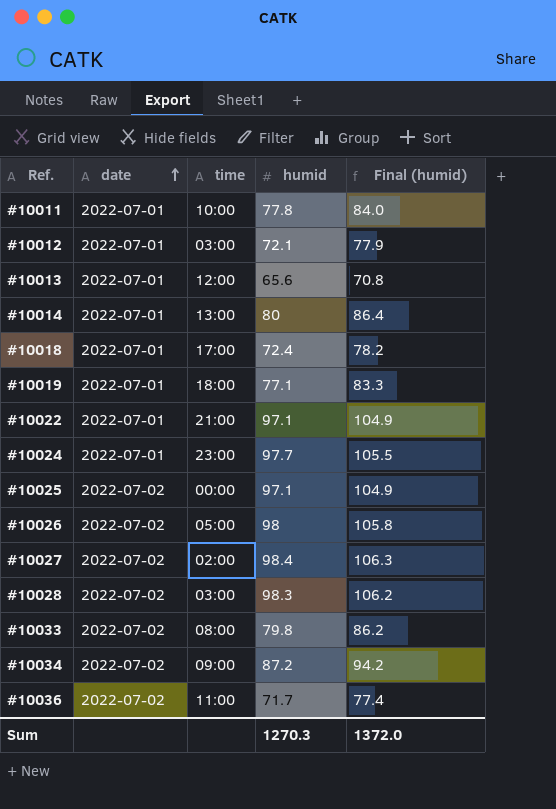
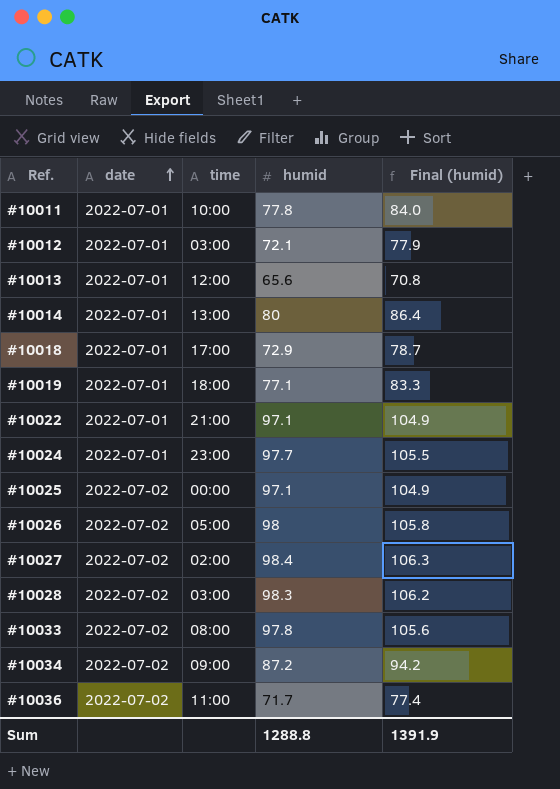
#10018 | humid: 72.4 -> 72.9
#10018 | Final (humid): 78.2 -> 78.7
#10033 | humid: 79.8 -> 97.8
#10033 | Final (humid): 86.2 -> 105.6
Sum | humid: 1270.3 -> 1288.8
Sum | Final (humid): 1372.0 -> 1391.9

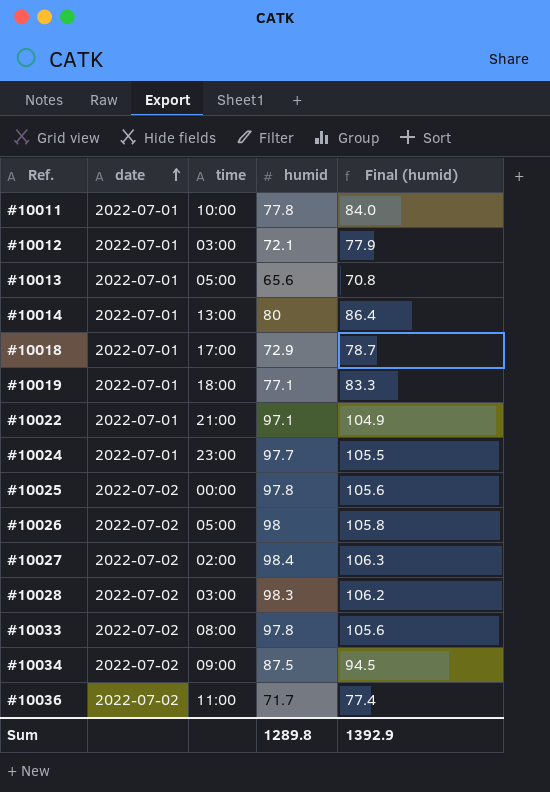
#10013 | time: 12:00 -> 05:00
#10025 | humid: 97.1 -> 97.8
#10025 | Final (humid): 104.9 -> 105.6
#10034 | humid: 87.2 -> 87.5
#10034 | Final (humid): 94.2 -> 94.5
Sum | humid: 1288.8 -> 1289.8
Sum | Final (humid): 1391.9 -> 1392.9

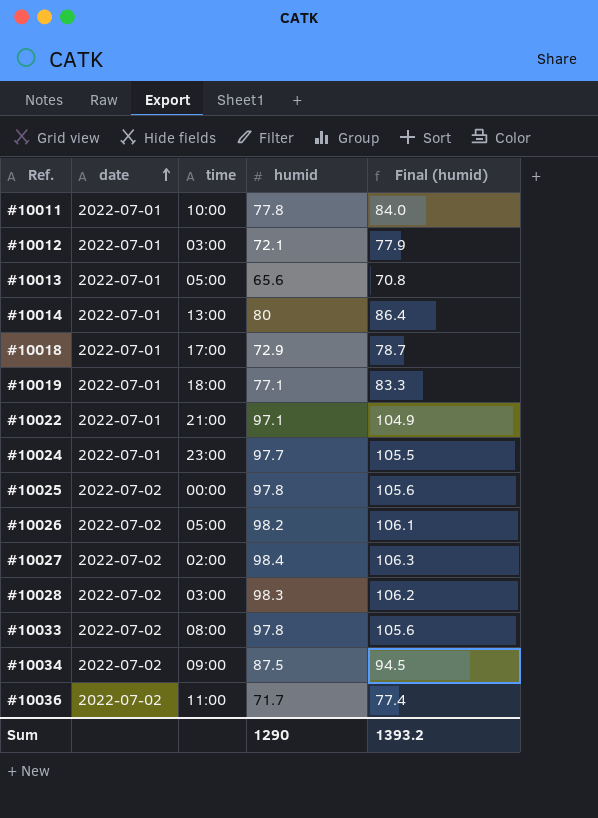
#10026 | humid: 98 -> 98.2
#10026 | Final (humid): 105.8 -> 106.1
Sum | humid: 1289.8 -> 1290
Sum | Final (humid): 1392.9 -> 1393.2

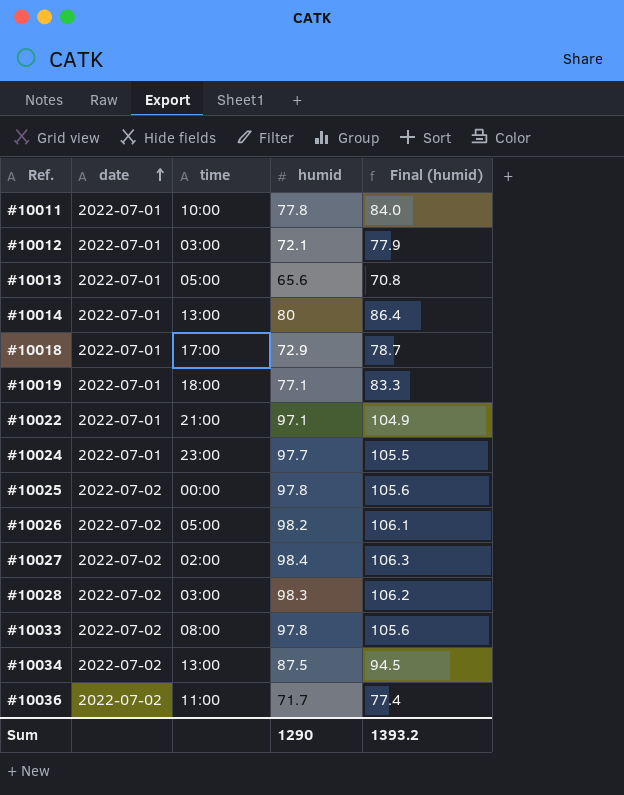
#10034 | time: 09:00 -> 13:00

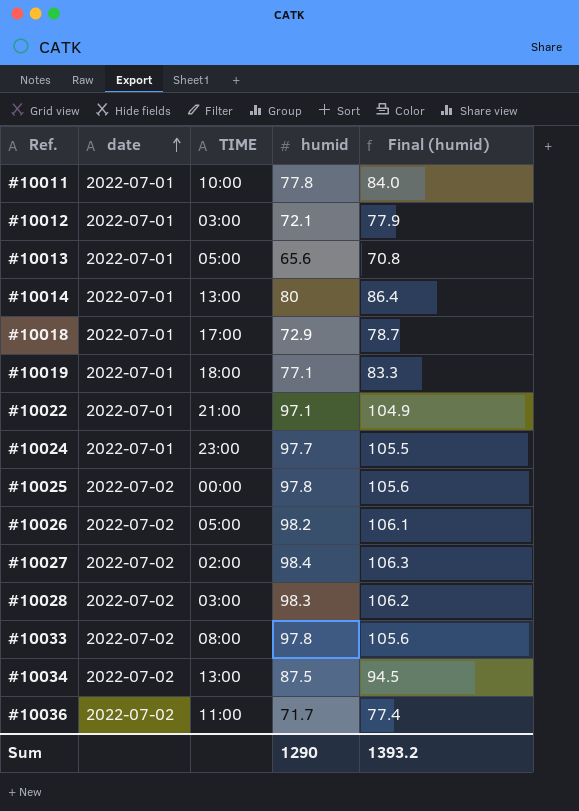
column name: time -> TIME

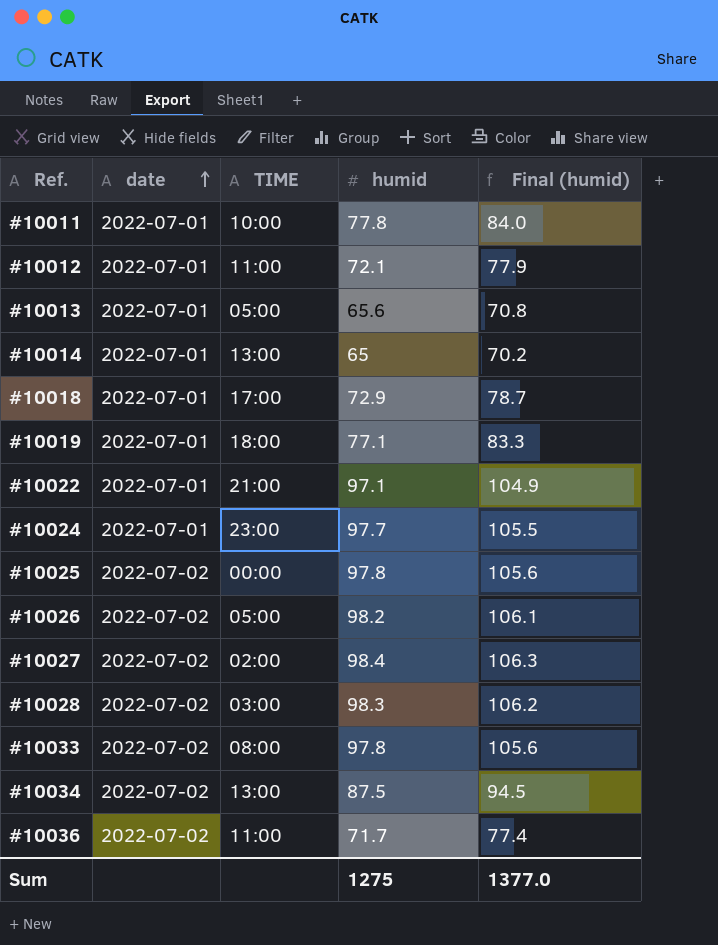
#10012 | TIME: 03:00 -> 11:00
#10014 | humid: 80 -> 65
#10014 | Final (humid): 86.4 -> 70.2
Sum | humid: 1290 -> 1275
Sum | Final (humid): 1393.2 -> 1377.0

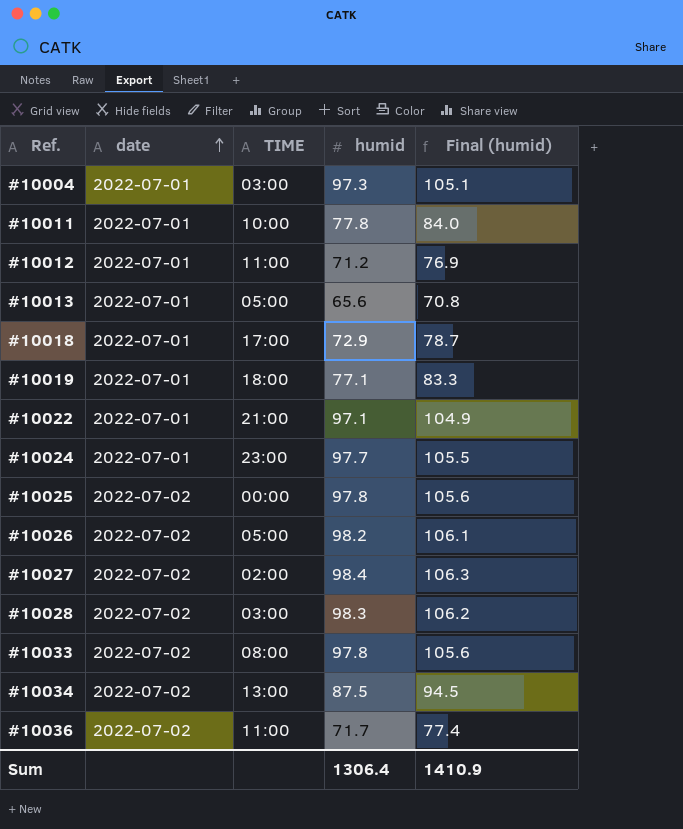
row #10014: 2022-07-01 | 13:00 | 65 | 70.2 -> none
row #10004: none -> 2022-07-01 | 03:00 | 97.3 | 105.1
#10012 | humid: 72.1 -> 71.2
#10012 | Final (humid): 77.9 -> 76.9
Sum | humid: 1275 -> 1306.4
Sum | Final (humid): 1377.0 -> 1410.9

